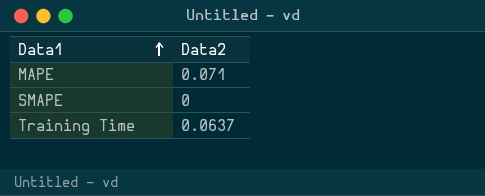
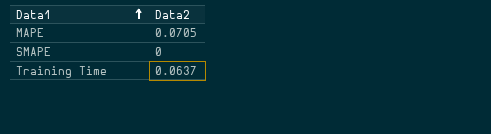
MAPE | Data2: 0.071 -> 0.0705

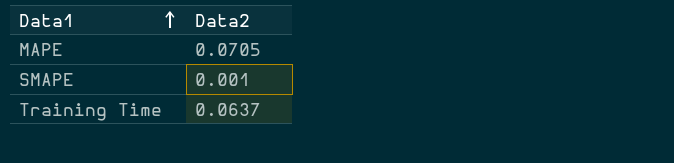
SMAPE | Data2: 0 -> 0.001

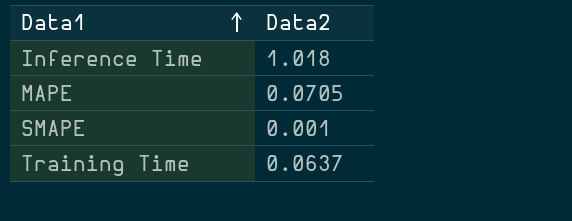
row Inference Time: none -> 1.018

